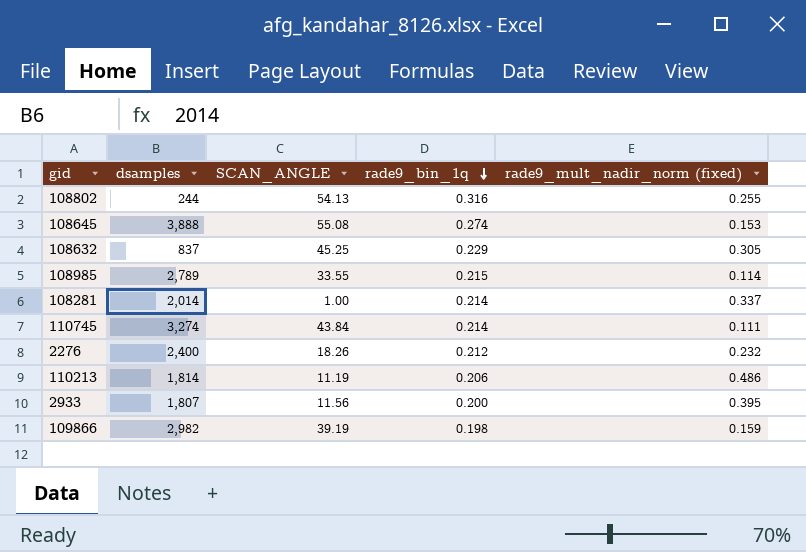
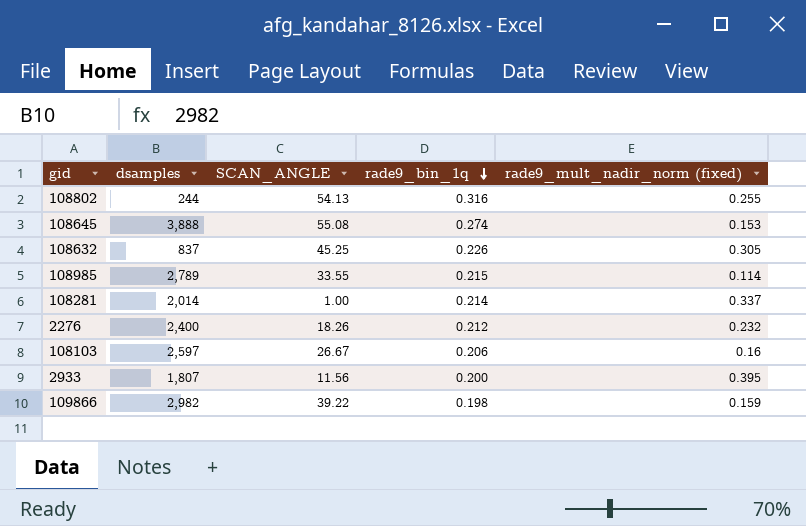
row 110745: 3,274 | 43.84 | 0.214 | 0.111 -> none
row 110213: 1,814 | 11.19 | 0.206 | 0.486 -> none
108632 | rade9_bin_1q: 0.229 -> 0.226
row 108103: none -> 2,597 | 26.67 | 0.206 | 0.16
109866 | SCAN_ANGLE: 39.19 -> 39.22

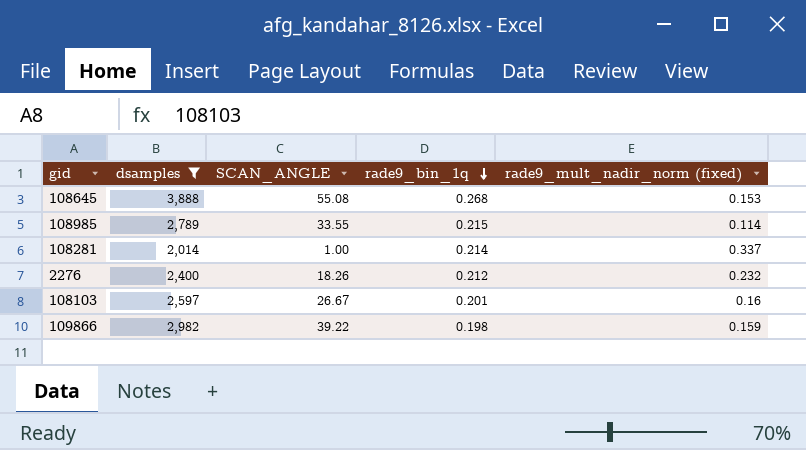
filter: none -> dsamples >= 2,014
108645 | rade9_bin_1q: 0.274 -> 0.268
108103 | rade9_bin_1q: 0.206 -> 0.201

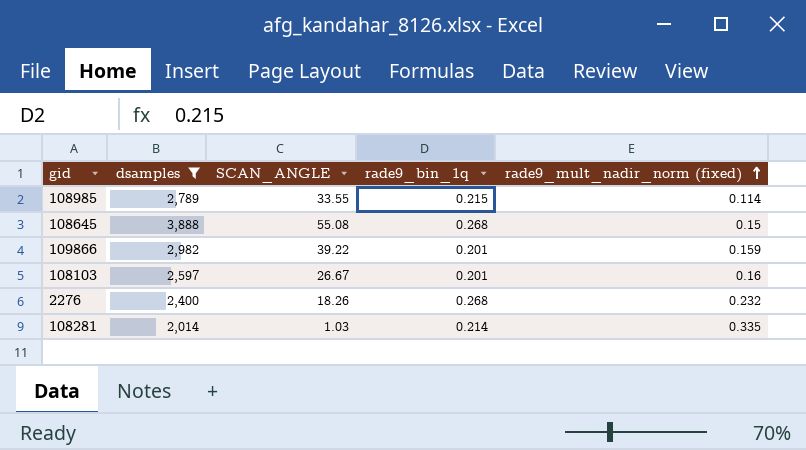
row order: rade9_bin_1q descending -> rade9_mult_nadir_norm (fixed) ascending
108645 | rade9_mult_nadir_norm (fixed): 0.153 -> 0.15
109866 | rade9_bin_1q: 0.198 -> 0.201
2276 | rade9_bin_1q: 0.212 -> 0.268
108281 | SCAN_ANGLE: 1.00 -> 1.03
108281 | rade9_mult_nadir_norm (fixed): 0.337 -> 0.335

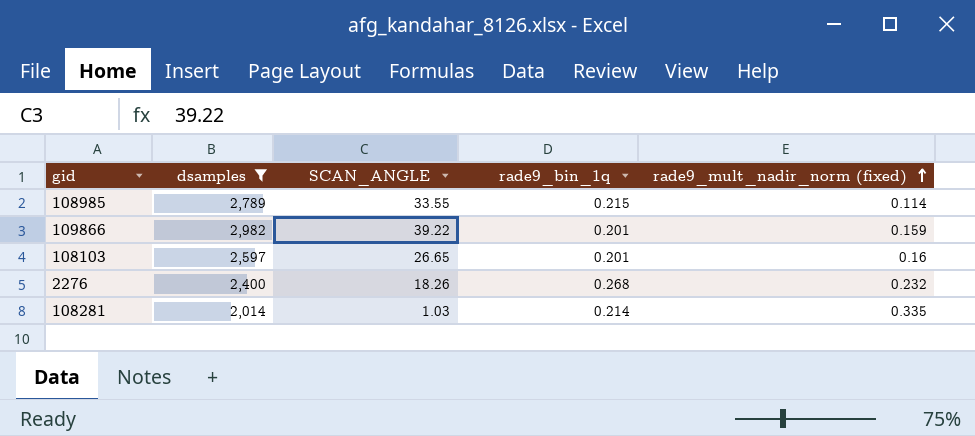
row 108645: 3,888 | 55.08 | 0.268 | 0.15 -> none
108103 | SCAN_ANGLE: 26.67 -> 26.65

